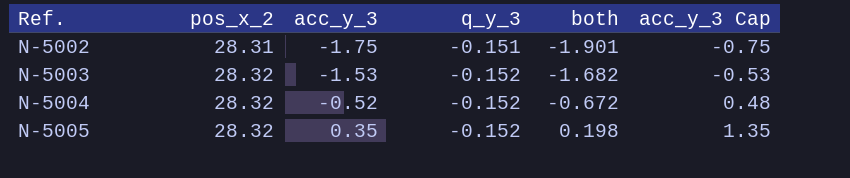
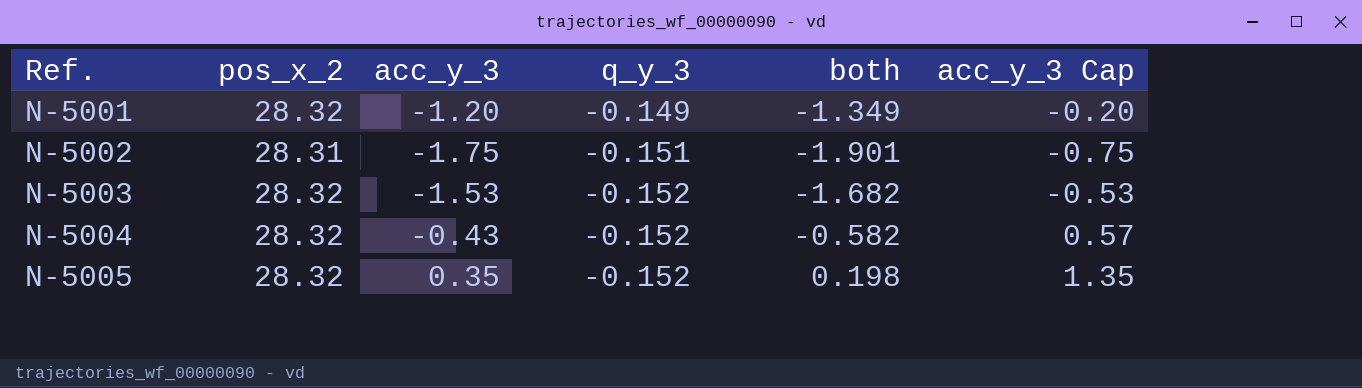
row N-5001: none -> 28.32 | -1.20 | -0.149 | -1.349 | -0.20
N-5004 | acc_y_3: -0.52 -> -0.43
N-5004 | both: -0.672 -> -0.582
N-5004 | acc_y_3 Cap: 0.48 -> 0.57

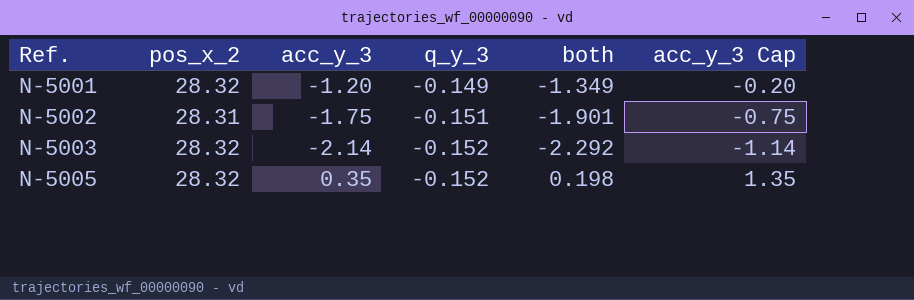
row N-5004: 28.32 | -0.43 | -0.152 | -0.582 | 0.57 -> none
N-5003 | acc_y_3: -1.53 -> -2.14
N-5003 | both: -1.682 -> -2.292
N-5003 | acc_y_3 Cap: -0.53 -> -1.14

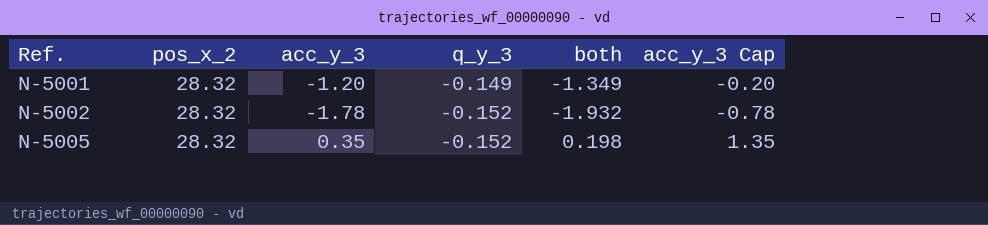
row N-5003: 28.32 | -2.14 | -0.152 | -2.292 | -1.14 -> none
N-5002 | pos_x_2: 28.31 -> 28.32
N-5002 | acc_y_3: -1.75 -> -1.78
N-5002 | q_y_3: -0.151 -> -0.152
N-5002 | both: -1.901 -> -1.932
N-5002 | acc_y_3 Cap: -0.75 -> -0.78

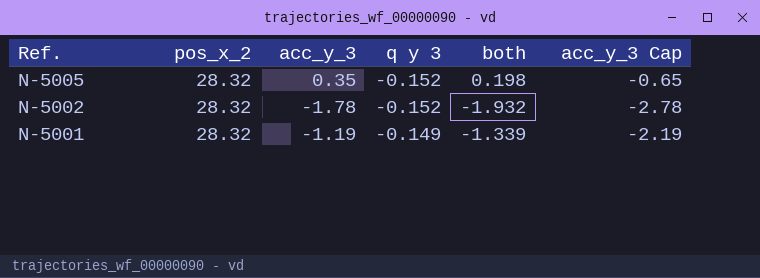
row order: Ref. ascending -> Ref. descending
column name: q_y_3 -> q y 3
column acc_y_3 Cap | formula: [acc_y_3] + 1 -> [acc_y_3] - 1
N-5001 | acc_y_3: -1.20 -> -1.19
N-5001 | both: -1.349 -> -1.339

